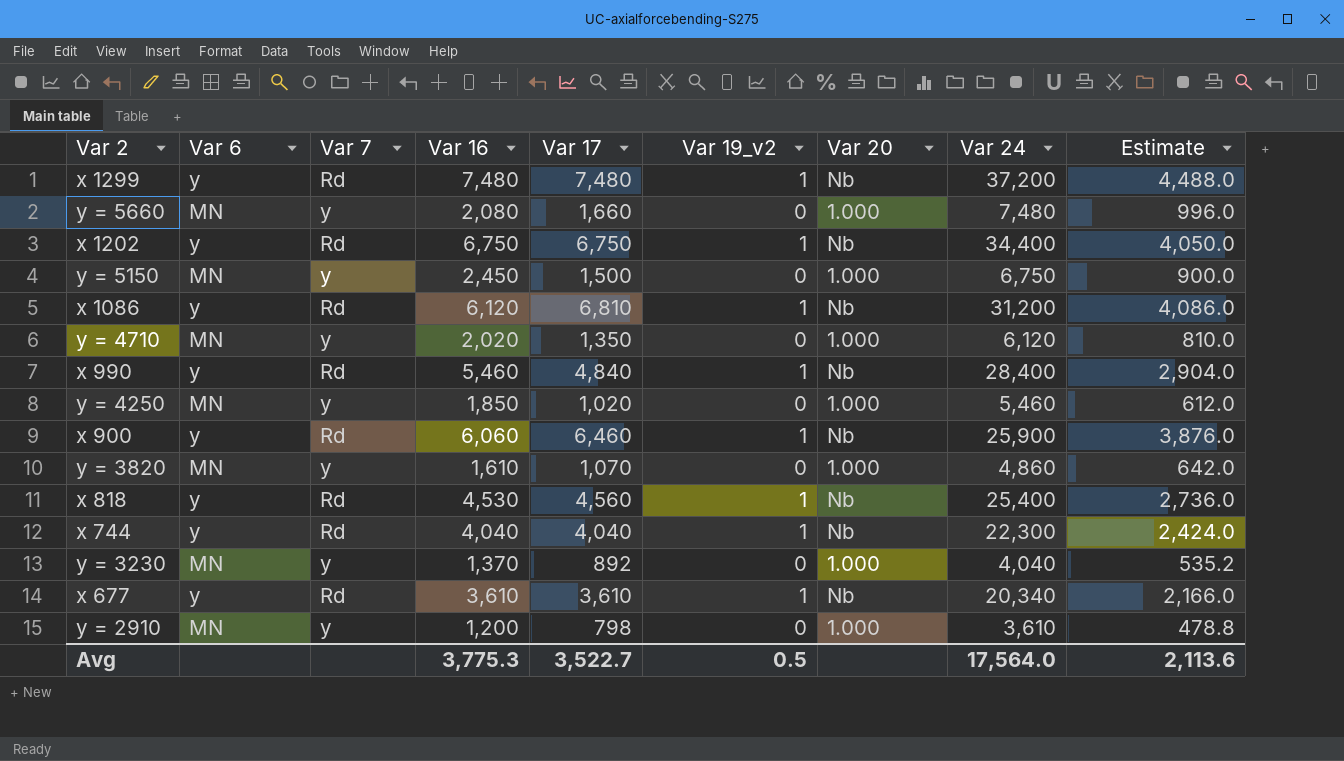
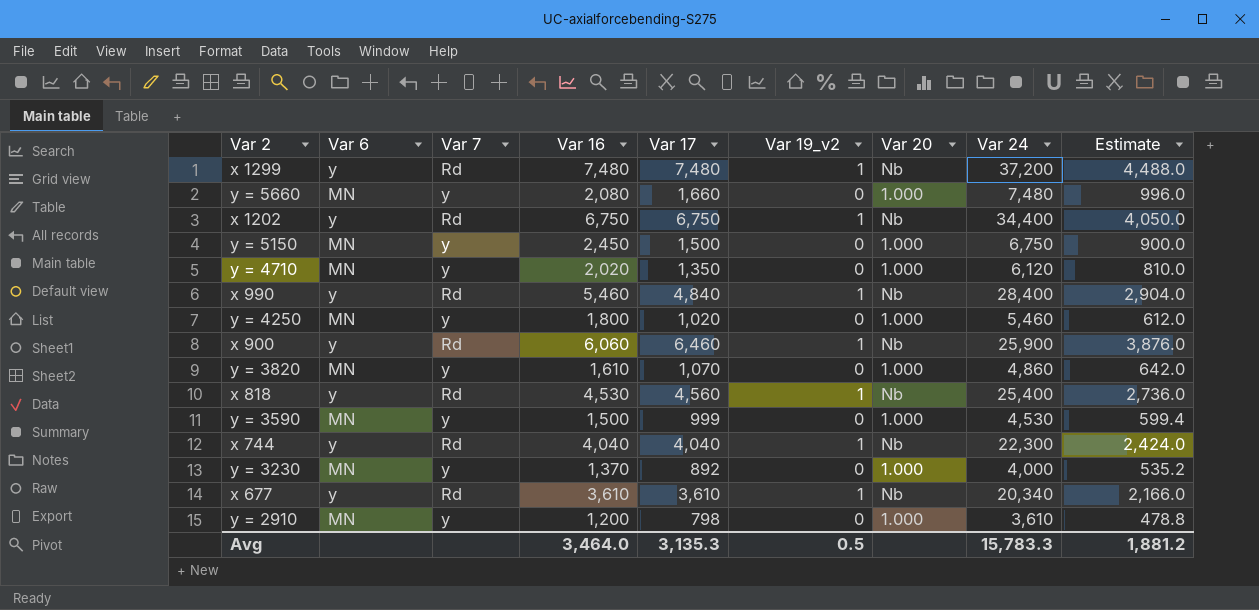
row x 1086: y | Rd | 6,120 | 6,810 | 1 | Nb | 31,200 | 4,086.0 -> none
y = 4250 | Var 16: 1,850 -> 1,800
row y = 3590: none -> MN | y | 1,500 | 999 | 0 | 1.000 | 4,530 | 599.4
y = 3230 | Var 24: 4,040 -> 4,000
Avg | Var 16: 3,775.3 -> 3,464.0
Avg | Var 17: 3,522.7 -> 3,135.3
Avg | Var 24: 17,564.0 -> 15,783.3
Avg | Estimate: 2,113.6 -> 1,881.2

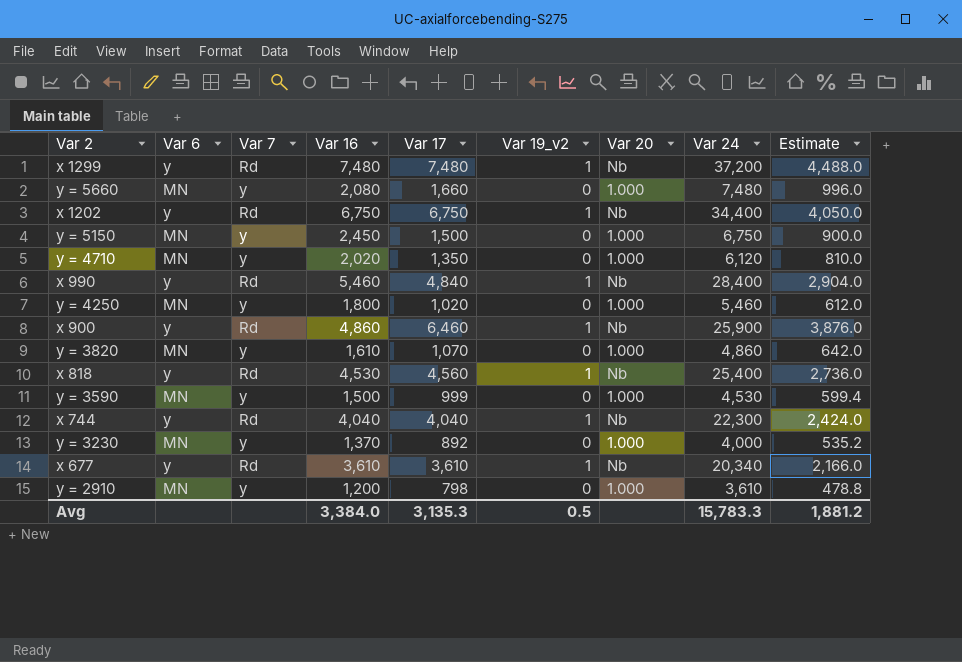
x 900 | Var 16: 6,060 -> 4,860
Avg | Var 16: 3,464.0 -> 3,384.0

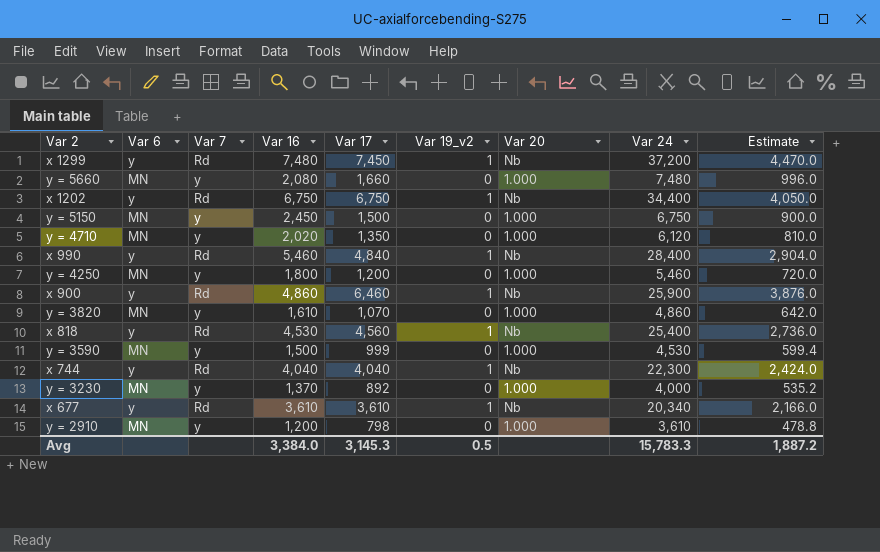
x 1299 | Var 17: 7,480 -> 7,450
x 1299 | Estimate: 4,488.0 -> 4,470.0
y = 4250 | Var 17: 1,020 -> 1,200
y = 4250 | Estimate: 612.0 -> 720.0
Avg | Var 17: 3,135.3 -> 3,145.3
Avg | Estimate: 1,881.2 -> 1,887.2

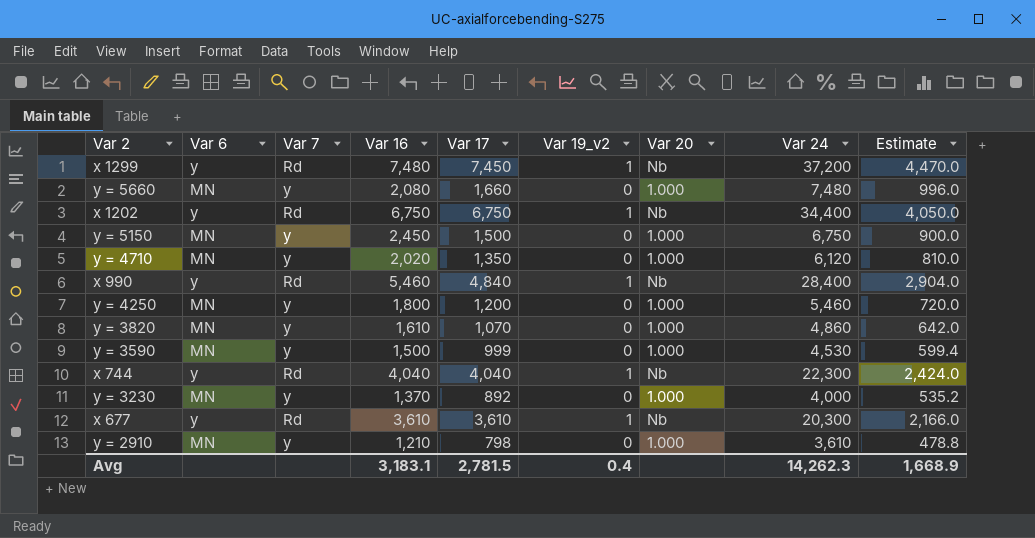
row x 900: y | Rd | 4,860 | 6,460 | 1 | Nb | 25,900 | 3,876.0 -> none
row x 818: y | Rd | 4,530 | 4,560 | 1 | Nb | 25,400 | 2,736.0 -> none
x 677 | Var 24: 20,340 -> 20,300
y = 2910 | Var 16: 1,200 -> 1,210
Avg | Var 16: 3,384.0 -> 3,183.1
Avg | Var 17: 3,145.3 -> 2,781.5
Avg | Var 19_v2: 0.5 -> 0.4
Avg | Var 24: 15,783.3 -> 14,262.3
Avg | Estimate: 1,887.2 -> 1,668.9

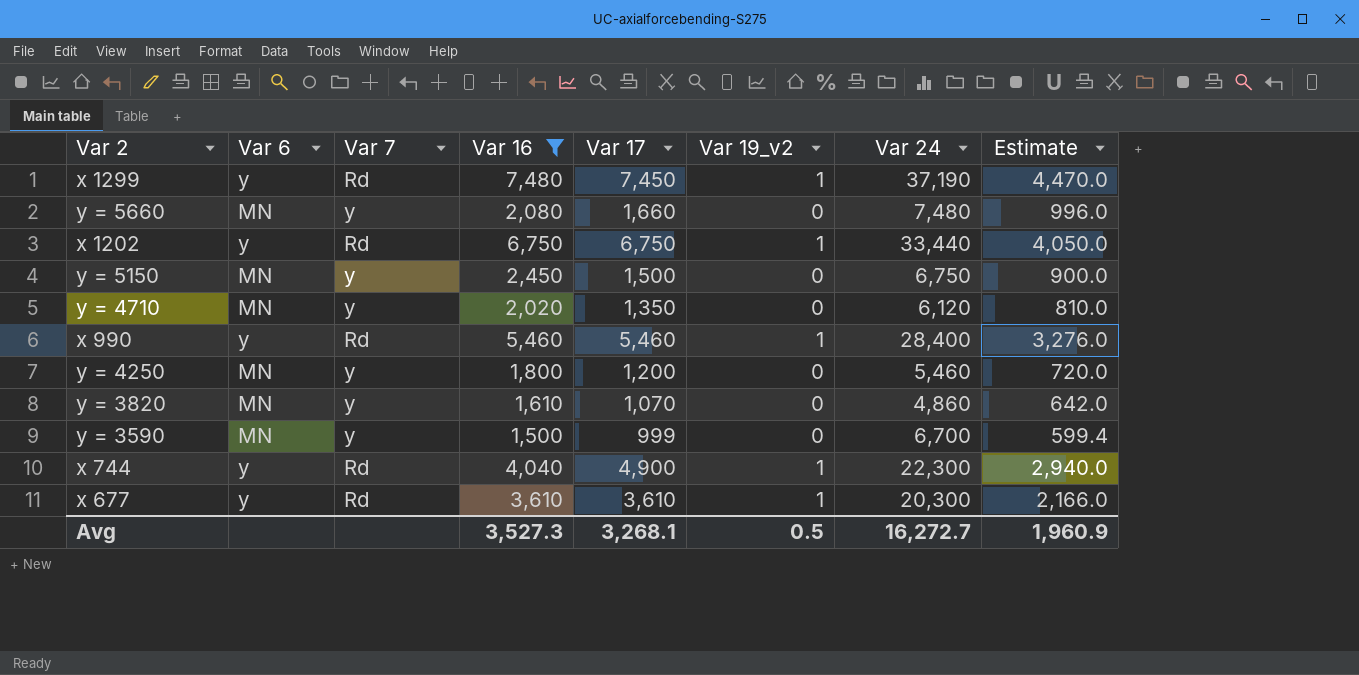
filter: none -> Var 16 >= 1,500
column Var 20 | position: 7 -> none
x 1299 | Var 24: 37,200 -> 37,190
x 1202 | Var 24: 34,400 -> 33,440
x 990 | Var 17: 4,840 -> 5,460
x 990 | Estimate: 2,904.0 -> 3,276.0
y = 3590 | Var 24: 4,530 -> 6,700
x 744 | Var 17: 4,040 -> 4,900
x 744 | Estimate: 2,424.0 -> 2,940.0
Avg | Var 16: 3,183.1 -> 3,527.3
Avg | Var 17: 2,781.5 -> 3,268.1
Avg | Var 19_v2: 0.4 -> 0.5
Avg | Var 24: 14,262.3 -> 16,272.7
Avg | Estimate: 1,668.9 -> 1,960.9

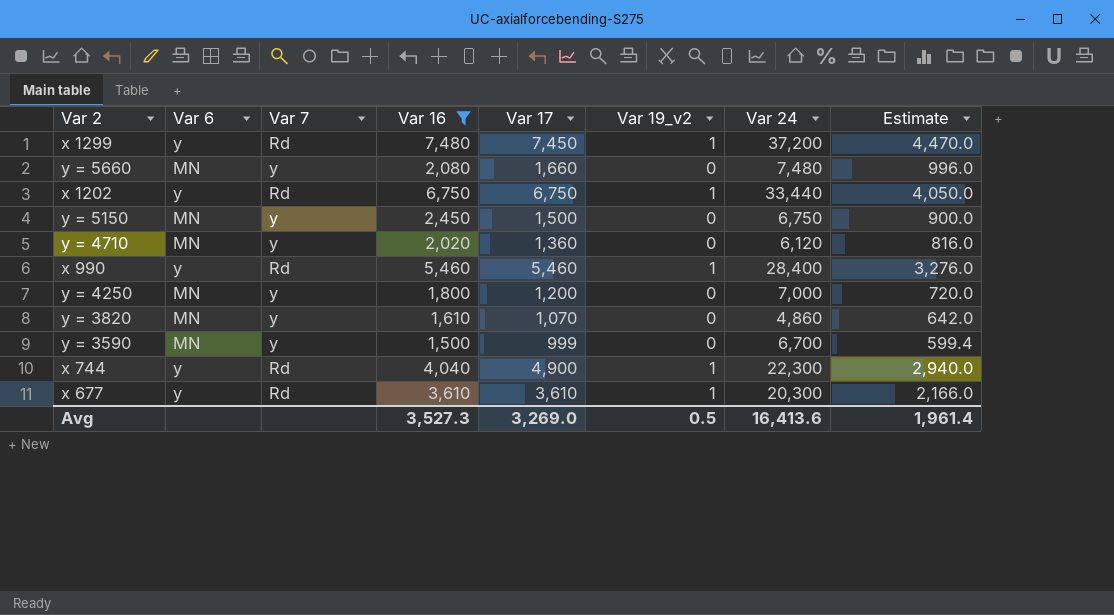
x 1299 | Var 24: 37,190 -> 37,200
y = 4710 | Var 17: 1,350 -> 1,360
y = 4710 | Estimate: 810.0 -> 816.0
y = 4250 | Var 24: 5,460 -> 7,000
Avg | Var 17: 3,268.1 -> 3,269.0
Avg | Var 24: 16,272.7 -> 16,413.6
Avg | Estimate: 1,960.9 -> 1,961.4

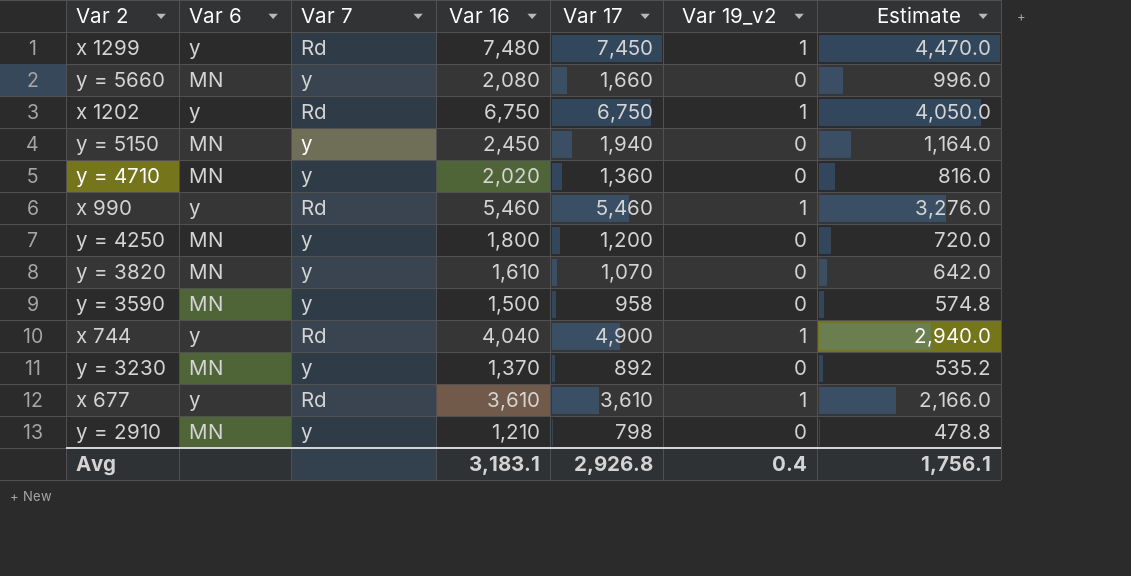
filter: Var 16 >= 1,500 -> none
column Var 24 | position: 7 -> none
y = 5150 | Var 17: 1,500 -> 1,940
y = 5150 | Estimate: 900.0 -> 1,164.0
y = 3590 | Var 17: 999 -> 958
y = 3590 | Estimate: 599.4 -> 574.8
Avg | Var 16: 3,527.3 -> 3,183.1
Avg | Var 17: 3,269.0 -> 2,926.8
Avg | Var 19_v2: 0.5 -> 0.4
Avg | Estimate: 1,961.4 -> 1,756.1

